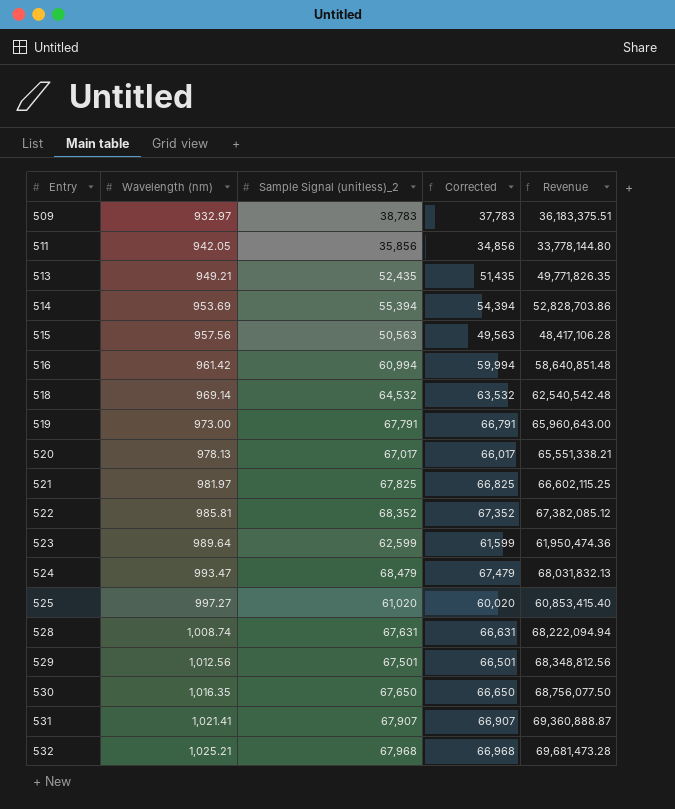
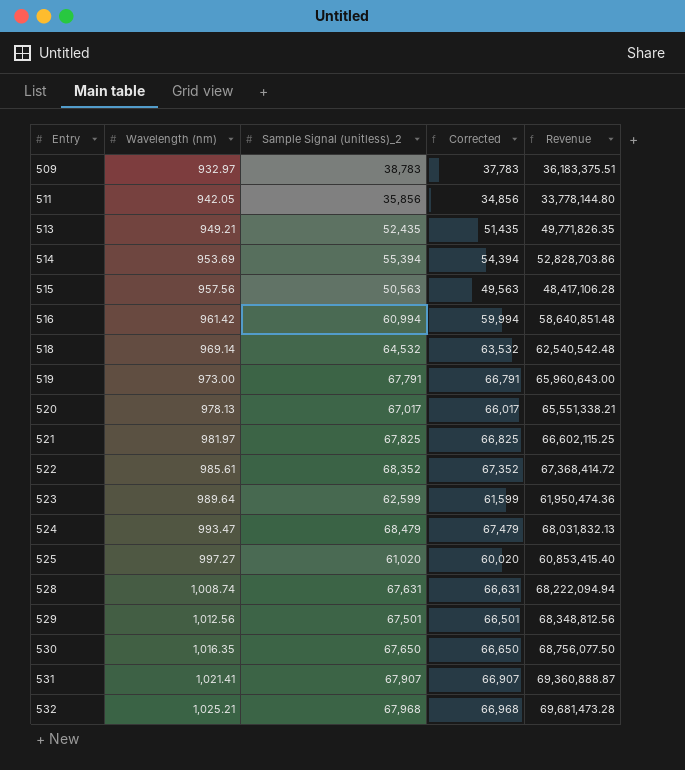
522 | Wavelength (nm): 985.81 -> 985.61
522 | Revenue: 67,382,085.12 -> 67,368,414.72

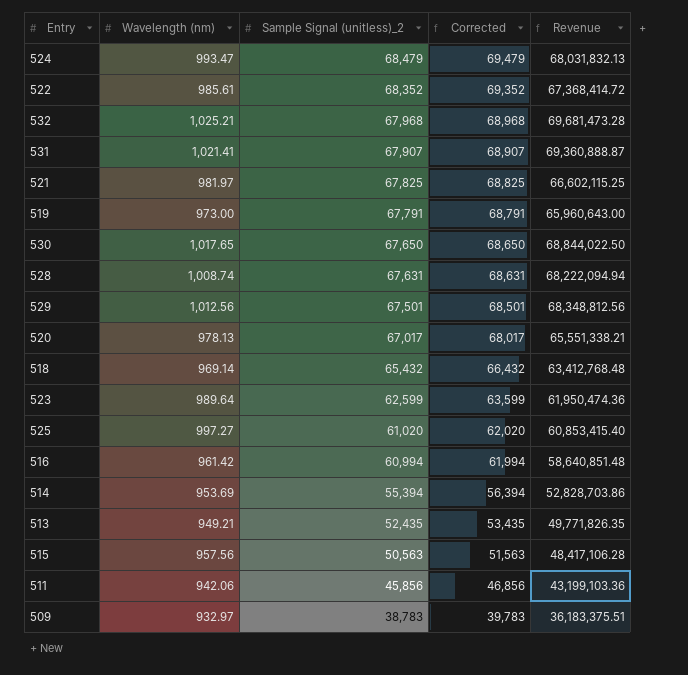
row order: Entry ascending -> Sample Signal (unitless)_2 descending
column Corrected | formula: [Sample Signal (unitless)_2] - 1000 -> [Sample Signal (unitless)_2] + 1000
530 | Wavelength (nm): 1,016.35 -> 1,017.65
530 | Revenue: 68,756,077.50 -> 68,844,022.50
518 | Sample Signal (unitless)_2: 64,532 -> 65,432
518 | Revenue: 62,540,542.48 -> 63,412,768.48
511 | Wavelength (nm): 942.05 -> 942.06
511 | Sample Signal (unitless)_2: 35,856 -> 45,856
511 | Revenue: 33,778,144.80 -> 43,199,103.36

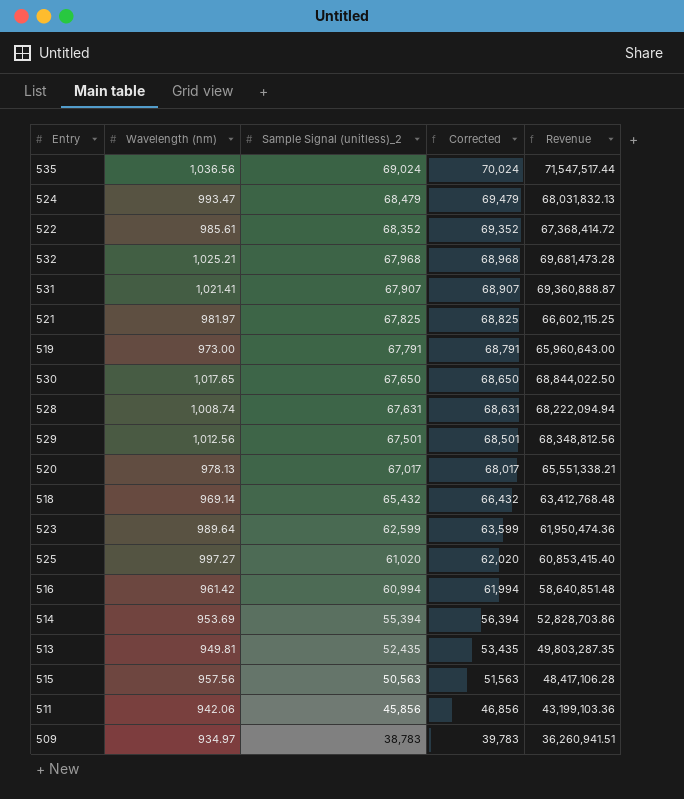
row 535: none -> 1,036.56 | 69,024 | 70,024 | 71,547,517.44
513 | Wavelength (nm): 949.21 -> 949.81
513 | Revenue: 49,771,826.35 -> 49,803,287.35
509 | Wavelength (nm): 932.97 -> 934.97
509 | Revenue: 36,183,375.51 -> 36,260,941.51

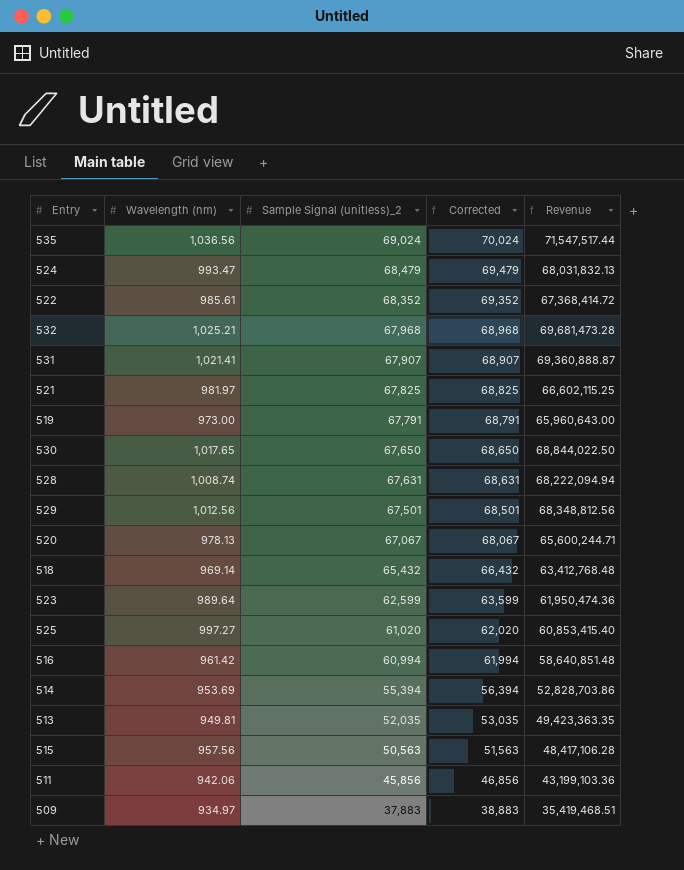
520 | Sample Signal (unitless)_2: 67,017 -> 67,067
520 | Corrected: 68,017 -> 68,067
520 | Revenue: 65,551,338.21 -> 65,600,244.71
513 | Sample Signal (unitless)_2: 52,435 -> 52,035
513 | Corrected: 53,435 -> 53,035
513 | Revenue: 49,803,287.35 -> 49,423,363.35
509 | Sample Signal (unitless)_2: 38,783 -> 37,883
509 | Corrected: 39,783 -> 38,883
509 | Revenue: 36,260,941.51 -> 35,419,468.51

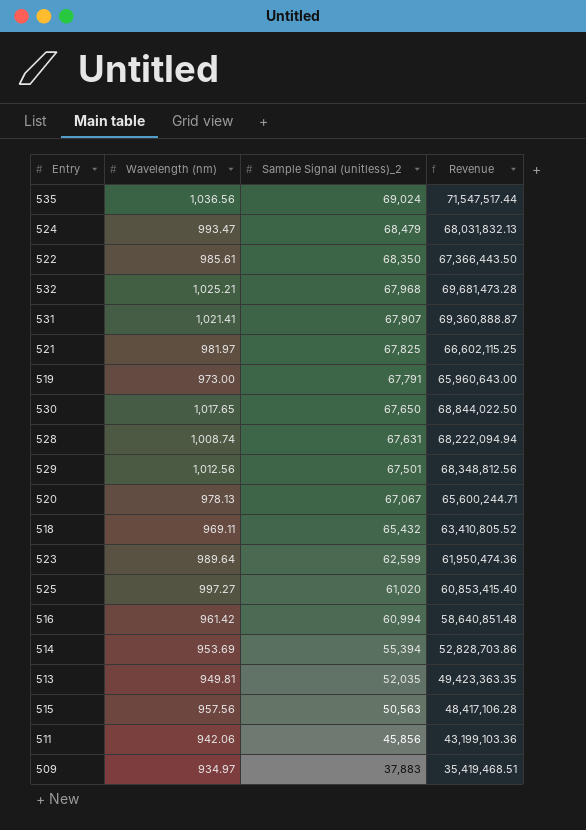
column Corrected | formula: [Sample Signal (unitless)_2] + 1000 -> none
522 | Sample Signal (unitless)_2: 68,352 -> 68,350
522 | Revenue: 67,368,414.72 -> 67,366,443.50
518 | Wavelength (nm): 969.14 -> 969.11
518 | Revenue: 63,412,768.48 -> 63,410,805.52

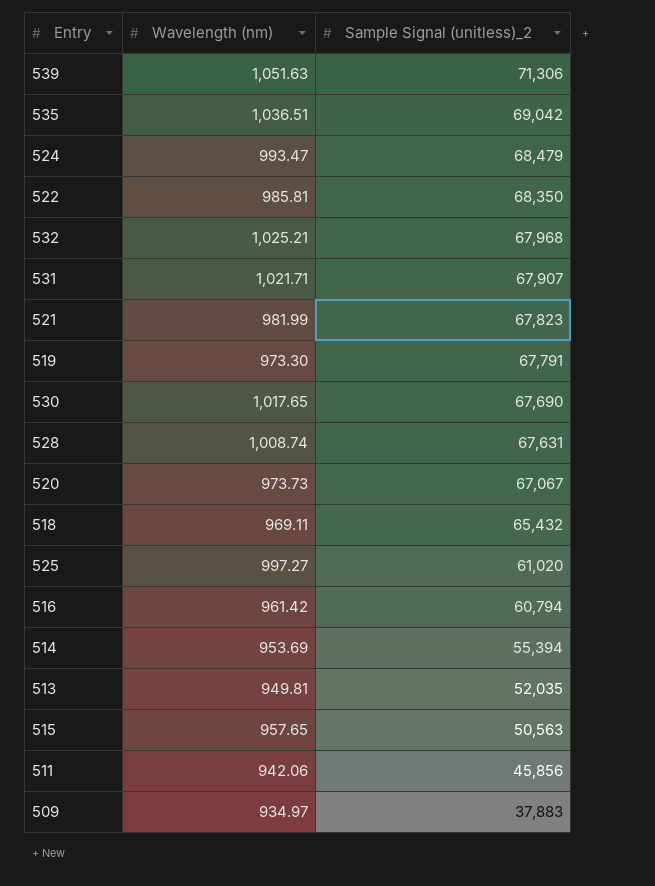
column Revenue | formula: [Wavelength (nm)] * [Sample Signal (unitless)_2] -> none
row 529: 1,012.56 | 67,501 | 68,348,812.56 -> none
row 523: 989.64 | 62,599 | 61,950,474.36 -> none
row 539: none -> 1,051.63 | 71,306
535 | Wavelength (nm): 1,036.56 -> 1,036.51
535 | Sample Signal (unitless)_2: 69,024 -> 69,042
522 | Wavelength (nm): 985.61 -> 985.81
531 | Wavelength (nm): 1,021.41 -> 1,021.71
521 | Wavelength (nm): 981.97 -> 981.99
521 | Sample Signal (unitless)_2: 67,825 -> 67,823
519 | Wavelength (nm): 973.00 -> 973.30
530 | Sample Signal (unitless)_2: 67,650 -> 67,690
520 | Wavelength (nm): 978.13 -> 973.73
516 | Sample Signal (unitless)_2: 60,994 -> 60,794
515 | Wavelength (nm): 957.56 -> 957.65

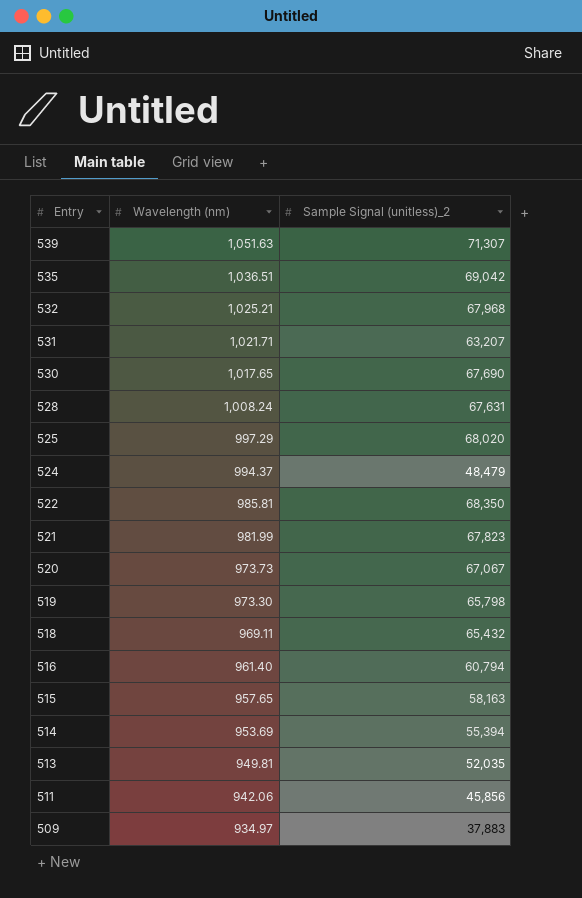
row order: Sample Signal (unitless)_2 descending -> Entry descending
539 | Sample Signal (unitless)_2: 71,306 -> 71,307
531 | Sample Signal (unitless)_2: 67,907 -> 63,207
528 | Wavelength (nm): 1,008.74 -> 1,008.24
525 | Wavelength (nm): 997.27 -> 997.29
525 | Sample Signal (unitless)_2: 61,020 -> 68,020
524 | Wavelength (nm): 993.47 -> 994.37
524 | Sample Signal (unitless)_2: 68,479 -> 48,479
519 | Sample Signal (unitless)_2: 67,791 -> 65,798
516 | Wavelength (nm): 961.42 -> 961.40
515 | Sample Signal (unitless)_2: 50,563 -> 58,163

